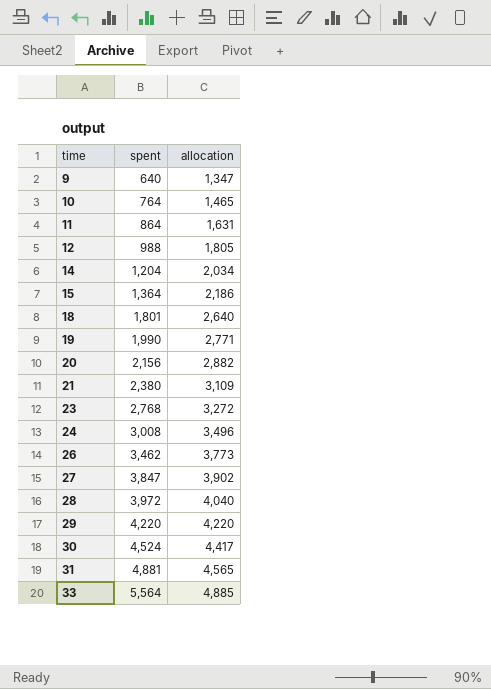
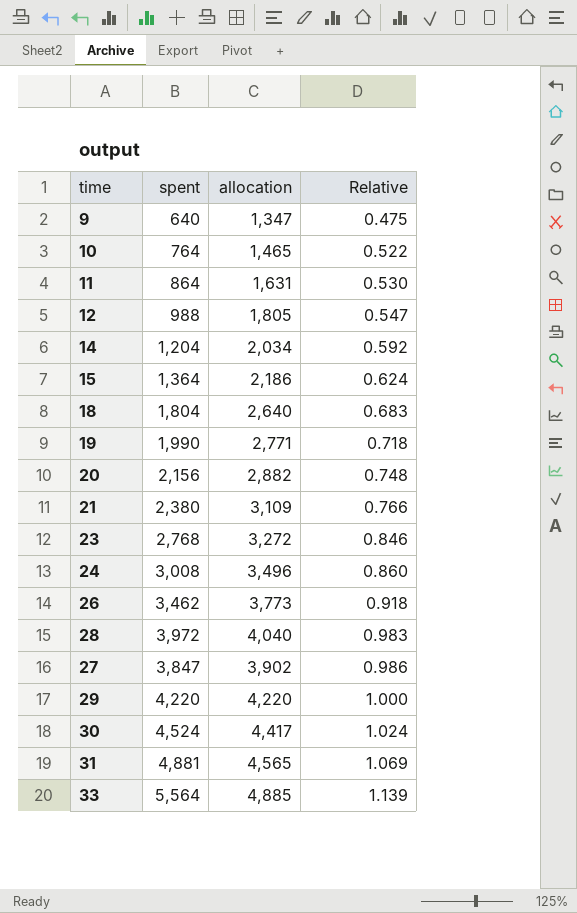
row order: time ascending -> Relative ascending
column Relative | formula: none -> [spent] / [allocation]
18 | spent: 1,801 -> 1,804

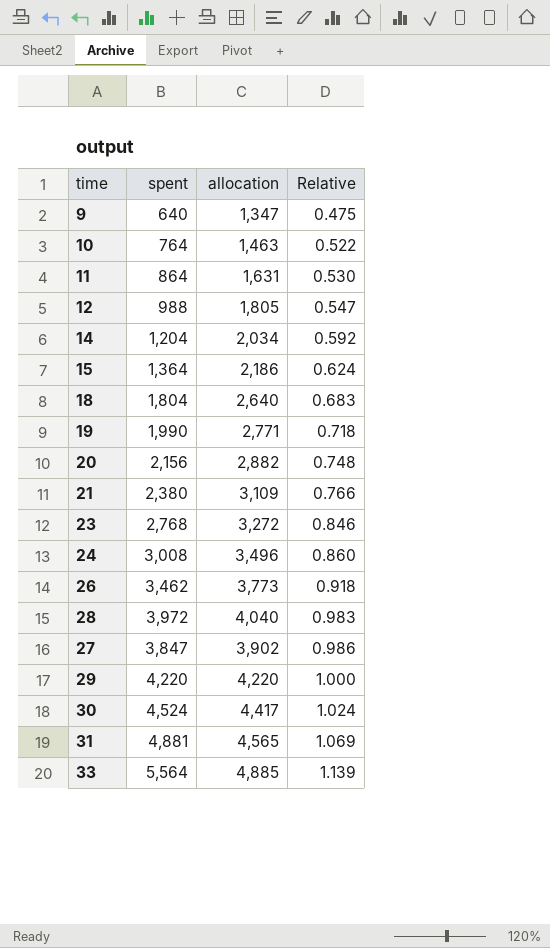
10 | allocation: 1,465 -> 1,463

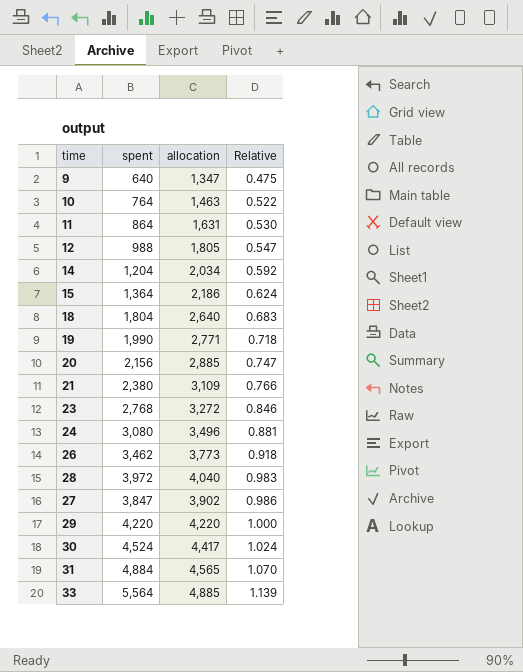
20 | allocation: 2,882 -> 2,885
20 | Relative: 0.748 -> 0.747
24 | spent: 3,008 -> 3,080
24 | Relative: 0.860 -> 0.881
31 | spent: 4,881 -> 4,884
31 | Relative: 1.069 -> 1.070

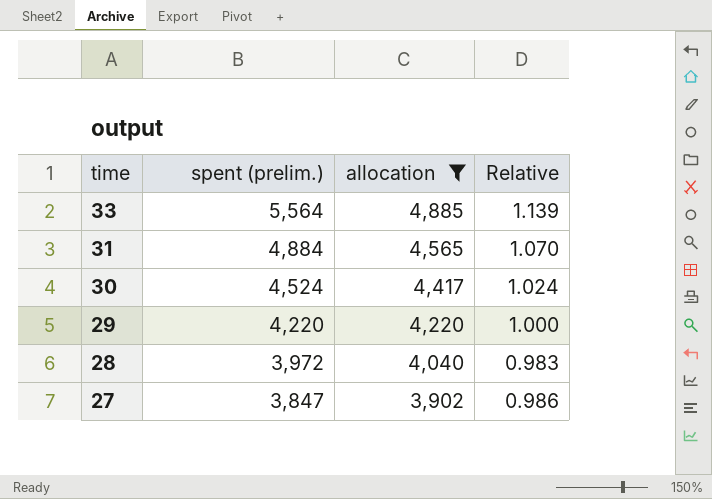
filter: none -> allocation >= 3,902
row order: Relative ascending -> time descending
column name: spent -> spent (prelim.)

